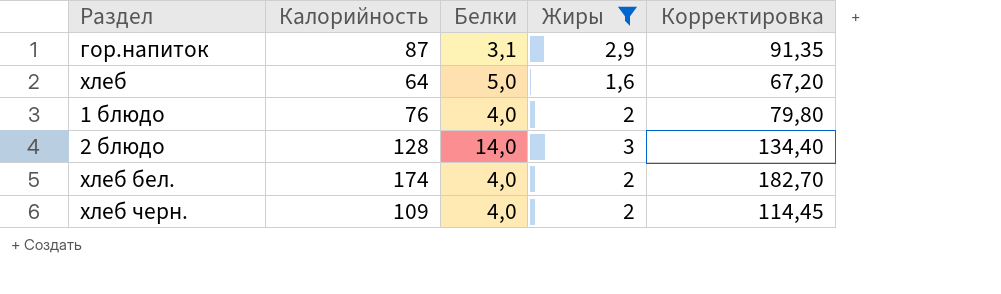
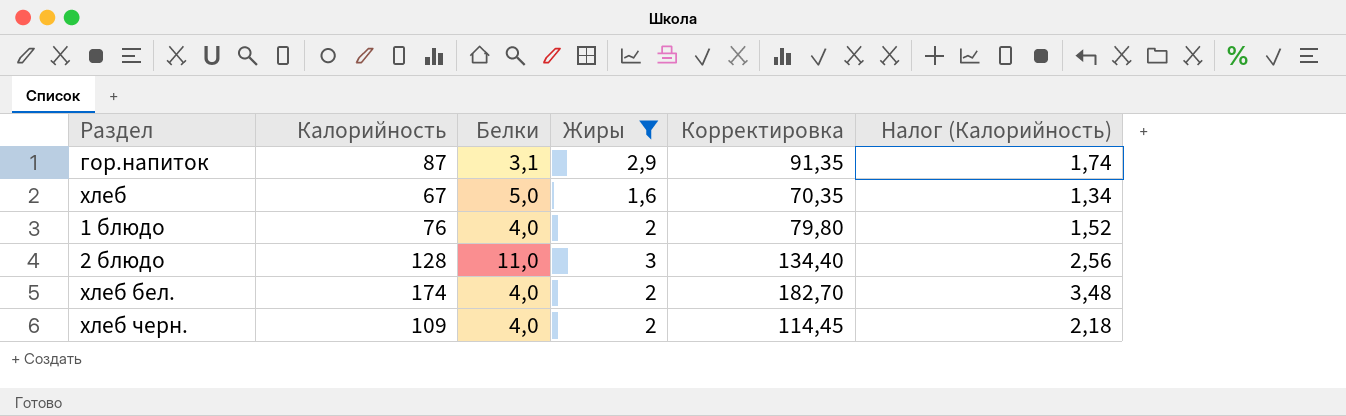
column Налог (Калорийность) | formula: none -> [Калорийность] * 0,02
хлеб | Калорийность: 64 -> 67
хлеб | Корректировка: 67,20 -> 70,35
2 блюдо | Белки: 14,0 -> 11,0

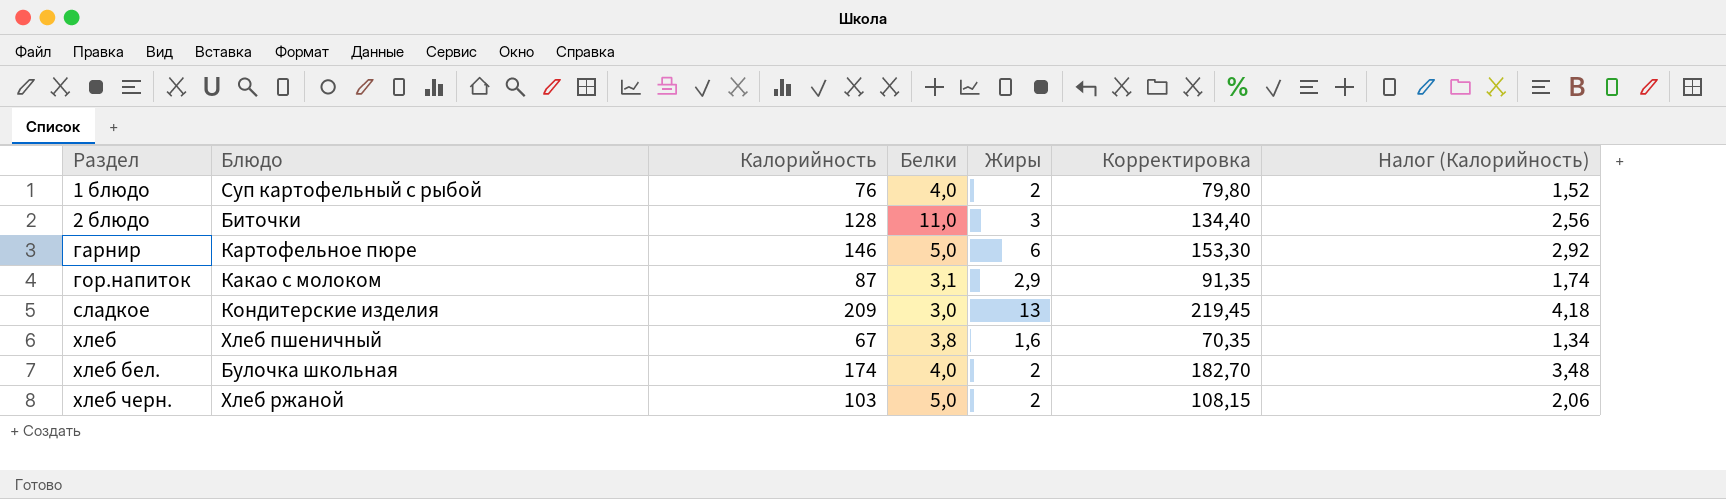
filter: Жиры <= 3 -> none
row order: none -> Раздел ascending
column Блюдо | position: none -> 2
хлеб | Белки: 5,0 -> 3,8
хлеб черн. | Калорийность: 109 -> 103
хлеб черн. | Белки: 4,0 -> 5,0
хлеб черн. | Корректировка: 114,45 -> 108,15
хлеб черн. | Налог (Калорийность): 2,18 -> 2,06

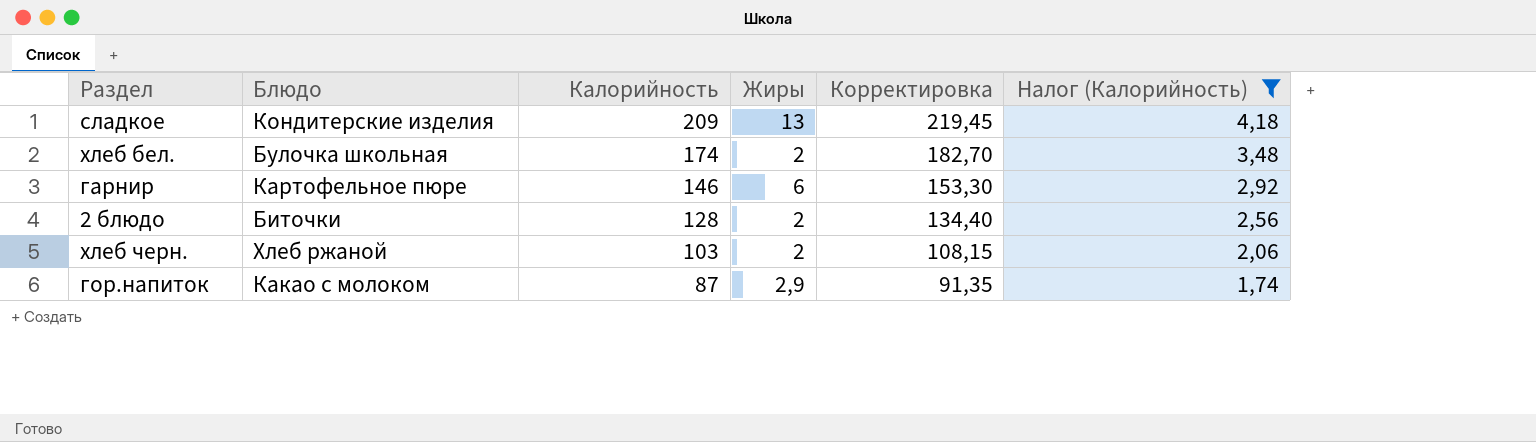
filter: none -> Налог (Калорийность) >= 1,74
row order: Раздел ascending -> Калорийность descending
column Белки | position: 4 -> none
2 блюдо | Жиры: 3 -> 2

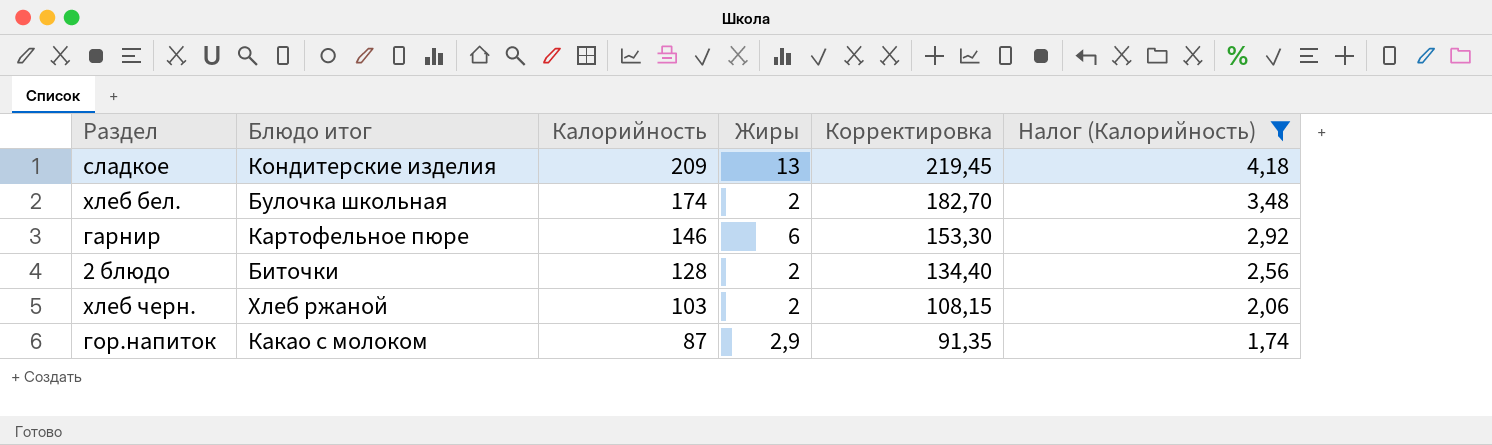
column name: Блюдо -> Блюдо итог

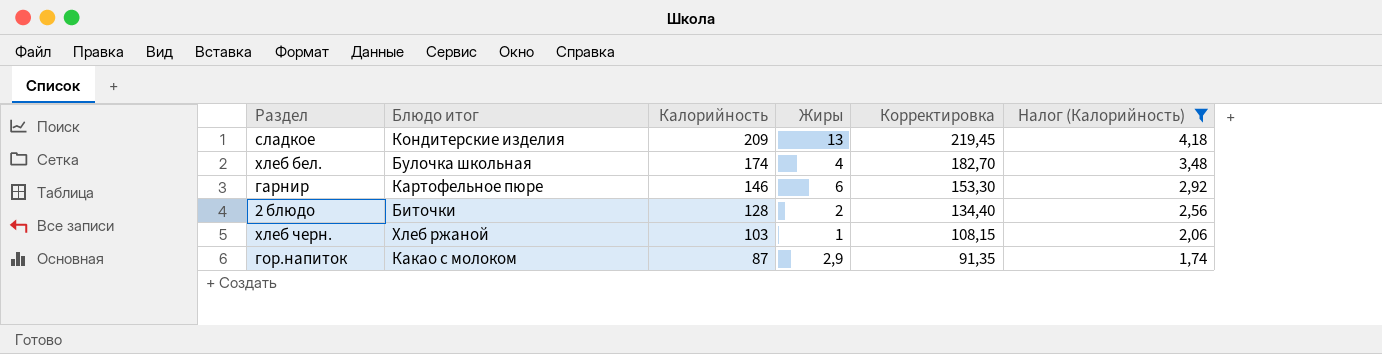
хлеб бел. | Жиры: 2 -> 4
хлеб черн. | Жиры: 2 -> 1

